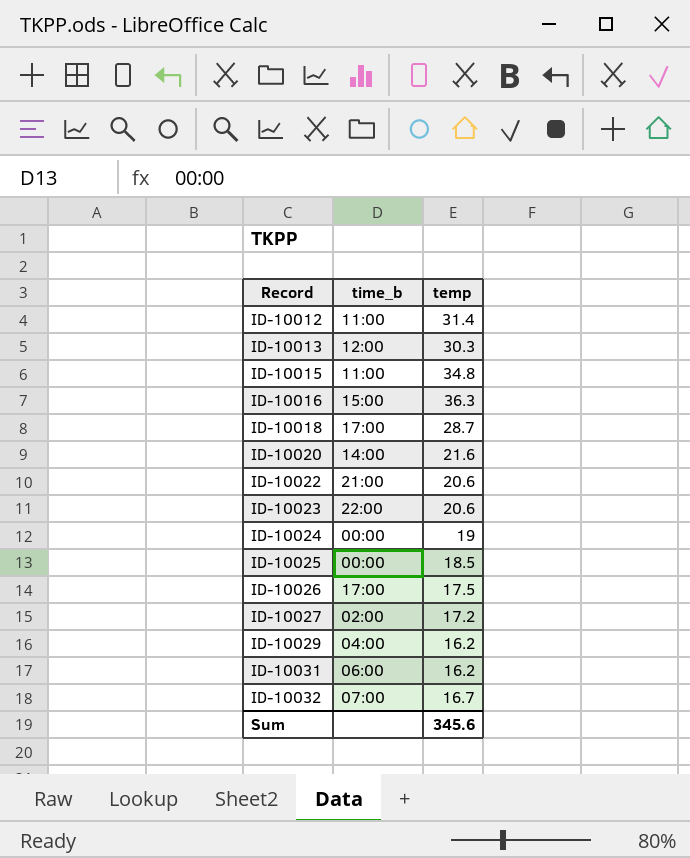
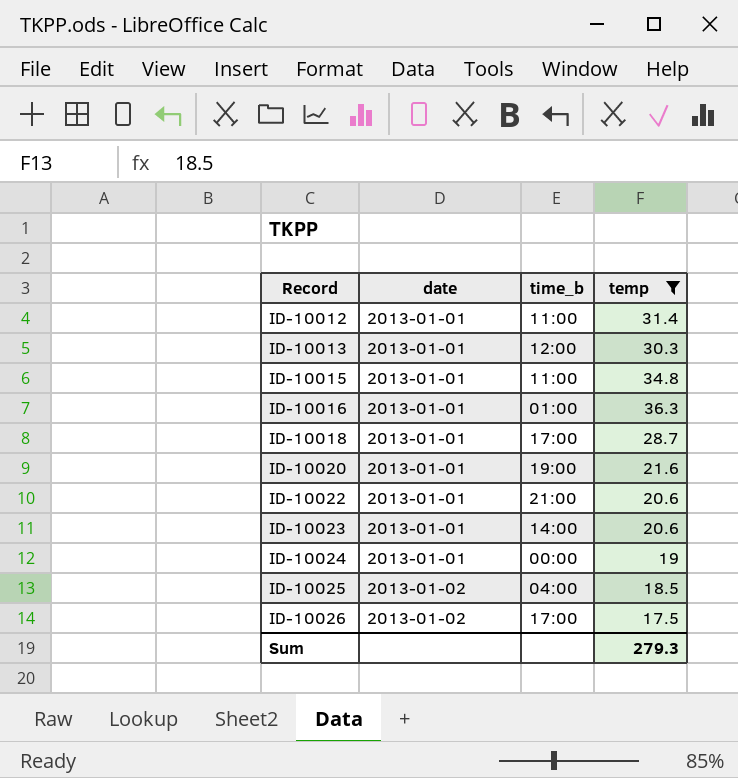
filter: none -> temp >= 17.5
column date | position: none -> 2
ID-10016 | time_b: 15:00 -> 01:00
ID-10020 | time_b: 14:00 -> 19:00
ID-10023 | time_b: 22:00 -> 14:00
ID-10025 | time_b: 00:00 -> 04:00
Sum | temp: 345.6 -> 279.3

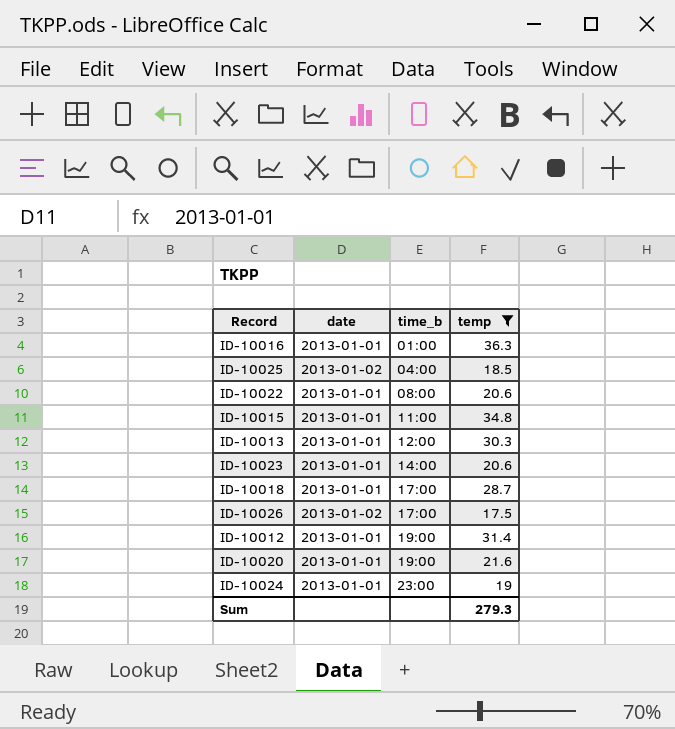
row order: Record ascending -> time_b ascending
ID-10022 | time_b: 21:00 -> 08:00
ID-10012 | time_b: 11:00 -> 19:00
ID-10024 | time_b: 00:00 -> 23:00

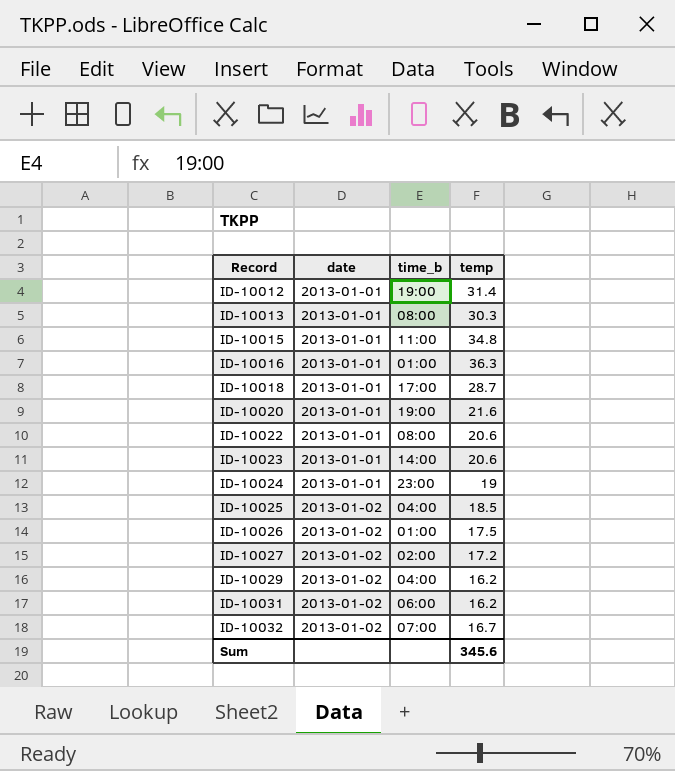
filter: temp >= 17.5 -> none
row order: time_b ascending -> Record ascending
ID-10013 | time_b: 12:00 -> 08:00
ID-10026 | time_b: 17:00 -> 01:00
Sum | temp: 279.3 -> 345.6

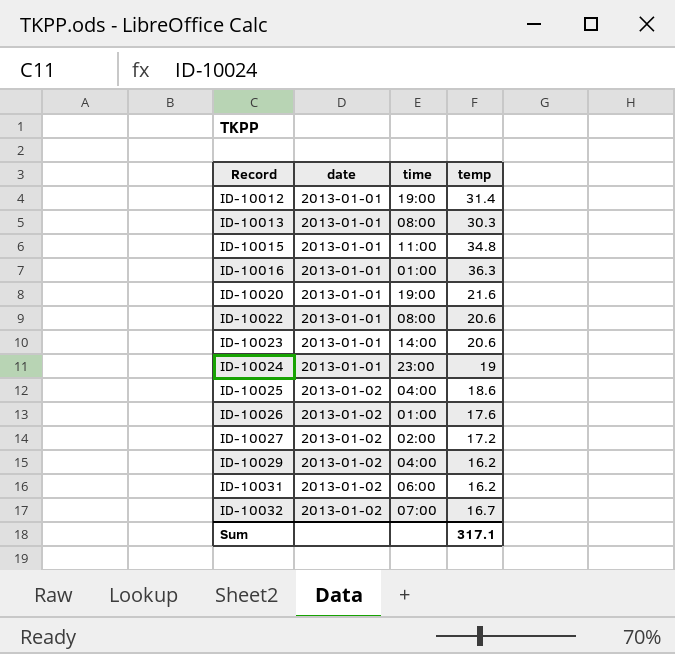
column name: time_b -> time
row ID-10018: 2013-01-01 | 17:00 | 28.7 -> none
ID-10025 | temp: 18.5 -> 18.6
ID-10026 | temp: 17.5 -> 17.6
Sum | temp: 345.6 -> 317.1

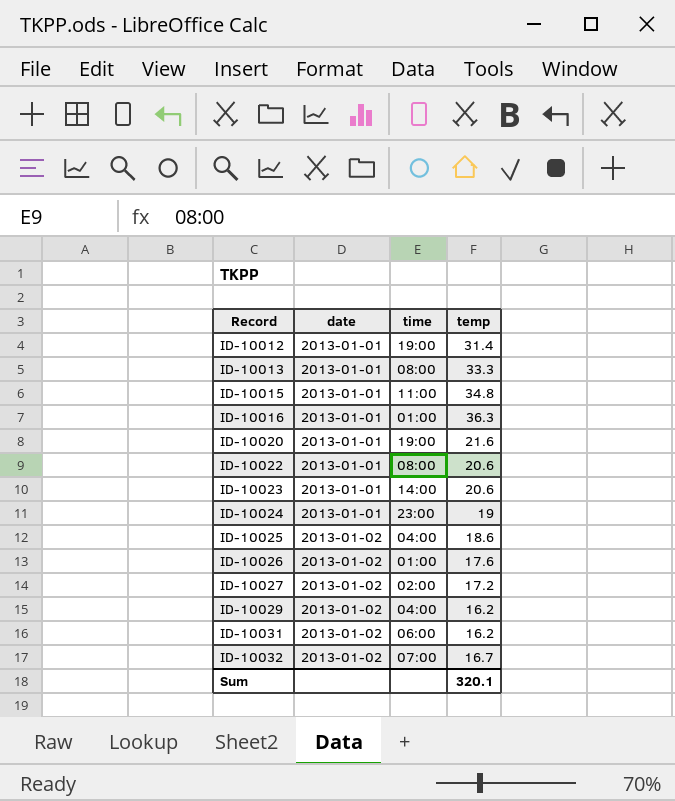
ID-10013 | temp: 30.3 -> 33.3
Sum | temp: 317.1 -> 320.1

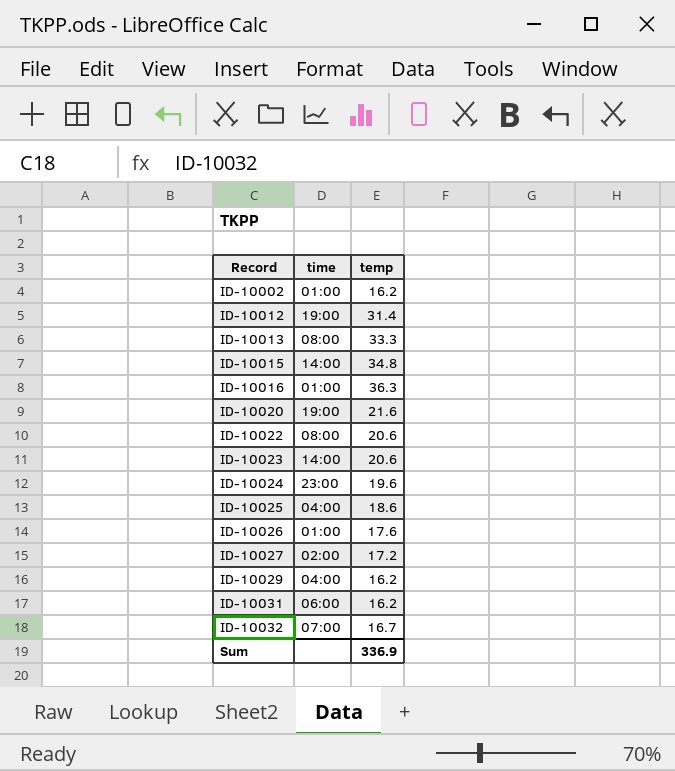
column date | position: 2 -> none
row ID-10002: none -> 01:00 | 16.2
ID-10015 | time: 11:00 -> 14:00
ID-10024 | temp: 19 -> 19.6
Sum | temp: 320.1 -> 336.9

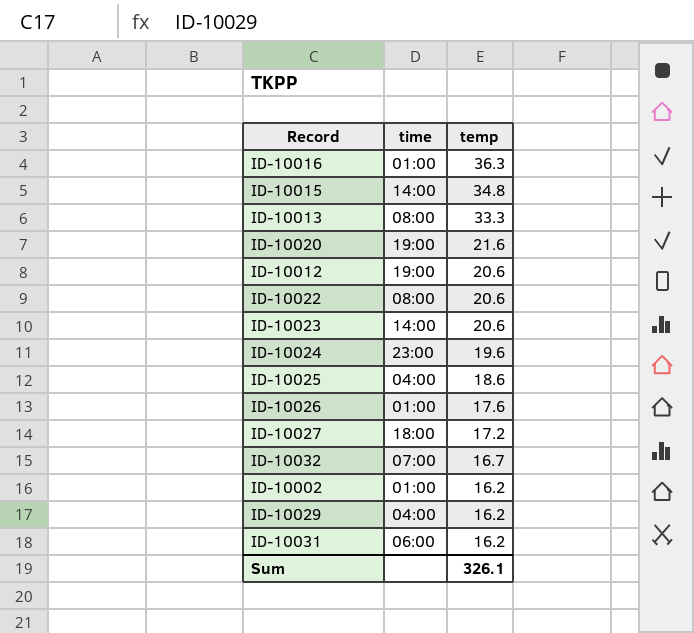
row order: Record ascending -> temp descending
ID-10012 | temp: 31.4 -> 20.6
ID-10027 | time: 02:00 -> 18:00
Sum | temp: 336.9 -> 326.1

